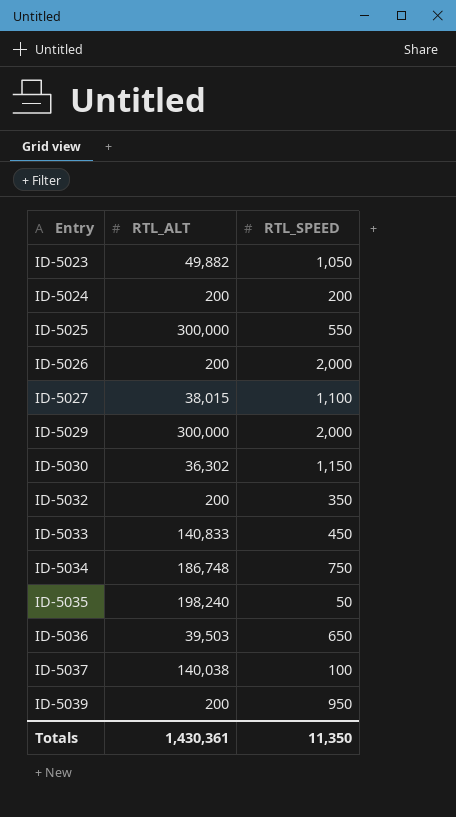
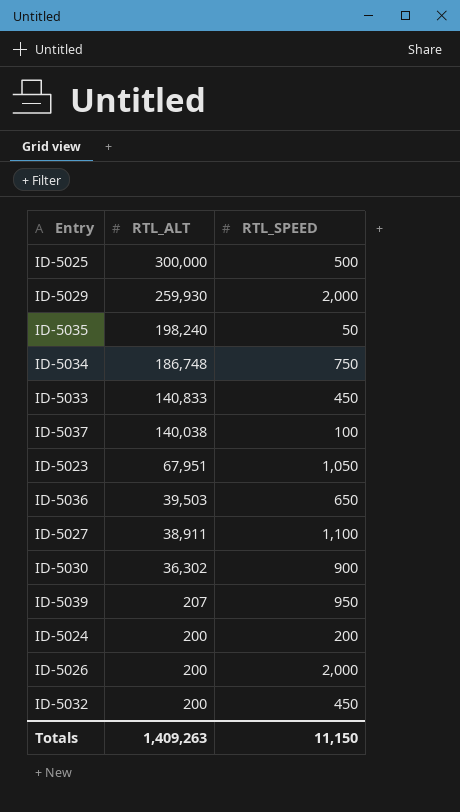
row order: Entry ascending -> RTL_ALT descending
ID-5025 | RTL_SPEED: 550 -> 500
ID-5029 | RTL_ALT: 300,000 -> 259,930
ID-5023 | RTL_ALT: 49,882 -> 67,951
ID-5027 | RTL_ALT: 38,015 -> 38,911
ID-5030 | RTL_SPEED: 1,150 -> 900
ID-5039 | RTL_ALT: 200 -> 207
ID-5032 | RTL_SPEED: 350 -> 450
Totals | RTL_ALT: 1,430,361 -> 1,409,263
Totals | RTL_SPEED: 11,350 -> 11,150

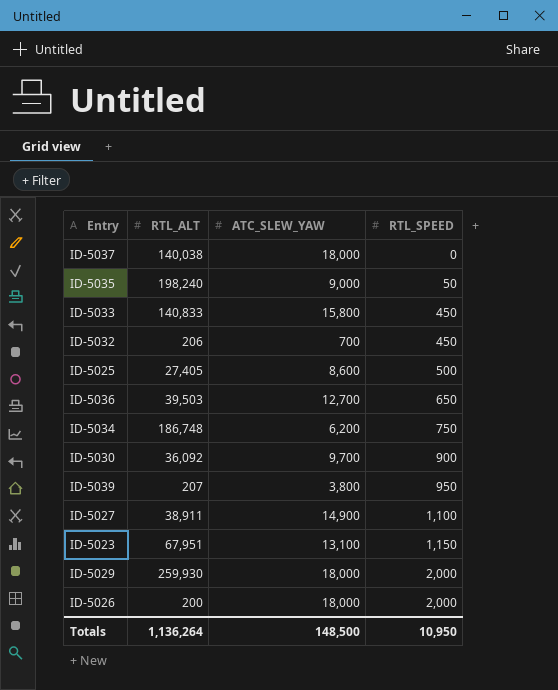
row order: RTL_ALT descending -> RTL_SPEED ascending
column ATC_SLEW_YAW | position: none -> 3
row ID-5024: 200 | 200 -> none
ID-5037 | RTL_SPEED: 100 -> 0
ID-5032 | RTL_ALT: 200 -> 206
ID-5025 | RTL_ALT: 300,000 -> 27,405
ID-5030 | RTL_ALT: 36,302 -> 36,092
ID-5023 | RTL_SPEED: 1,050 -> 1,150
Totals | RTL_ALT: 1,409,263 -> 1,136,264
Totals | RTL_SPEED: 11,150 -> 10,950

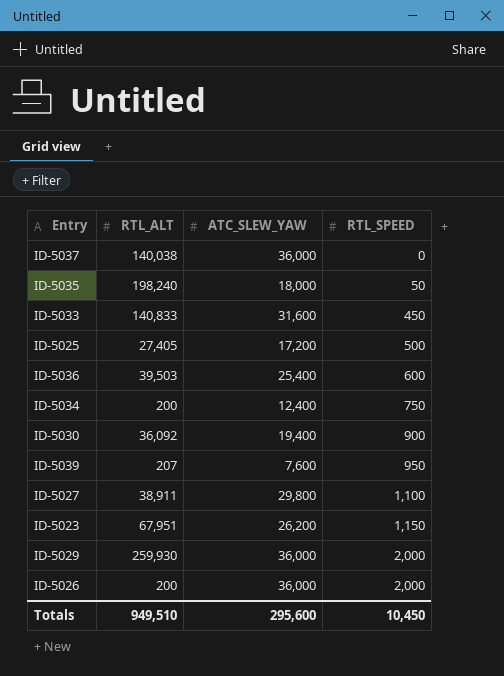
row ID-5032: 206 | 700 | 450 -> none
ID-5037 | ATC_SLEW_YAW: 18,000 -> 36,000
ID-5035 | ATC_SLEW_YAW: 9,000 -> 18,000
ID-5033 | ATC_SLEW_YAW: 15,800 -> 31,600
ID-5025 | ATC_SLEW_YAW: 8,600 -> 17,200
ID-5036 | ATC_SLEW_YAW: 12,700 -> 25,400
ID-5036 | RTL_SPEED: 650 -> 600
ID-5034 | RTL_ALT: 186,748 -> 200
ID-5034 | ATC_SLEW_YAW: 6,200 -> 12,400
ID-5030 | ATC_SLEW_YAW: 9,700 -> 19,400
ID-5039 | ATC_SLEW_YAW: 3,800 -> 7,600
ID-5027 | ATC_SLEW_YAW: 14,900 -> 29,800
ID-5023 | ATC_SLEW_YAW: 13,100 -> 26,200
ID-5029 | ATC_SLEW_YAW: 18,000 -> 36,000
ID-5026 | ATC_SLEW_YAW: 18,000 -> 36,000
Totals | RTL_ALT: 1,136,264 -> 949,510
Totals | ATC_SLEW_YAW: 148,500 -> 295,600
Totals | RTL_SPEED: 10,950 -> 10,450

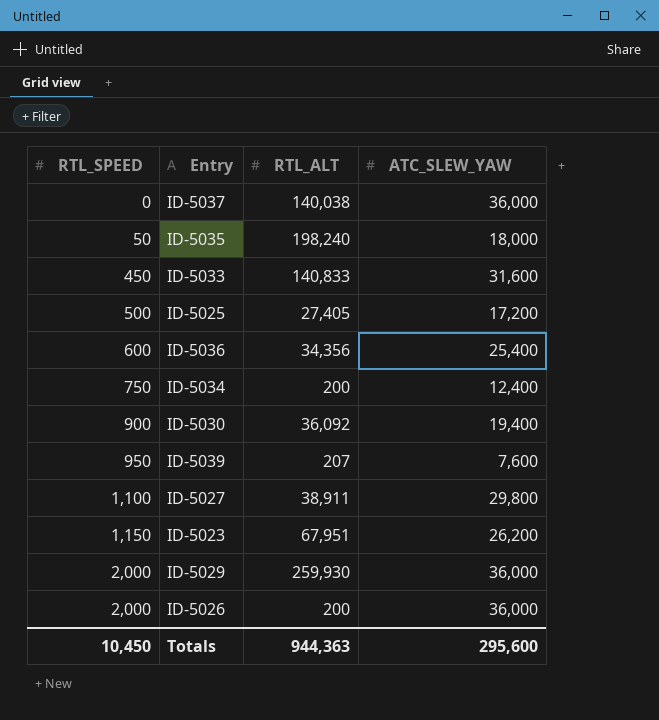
column RTL_SPEED | position: 4 -> 1
ID-5036 | RTL_ALT: 39,503 -> 34,356
Totals | RTL_ALT: 949,510 -> 944,363

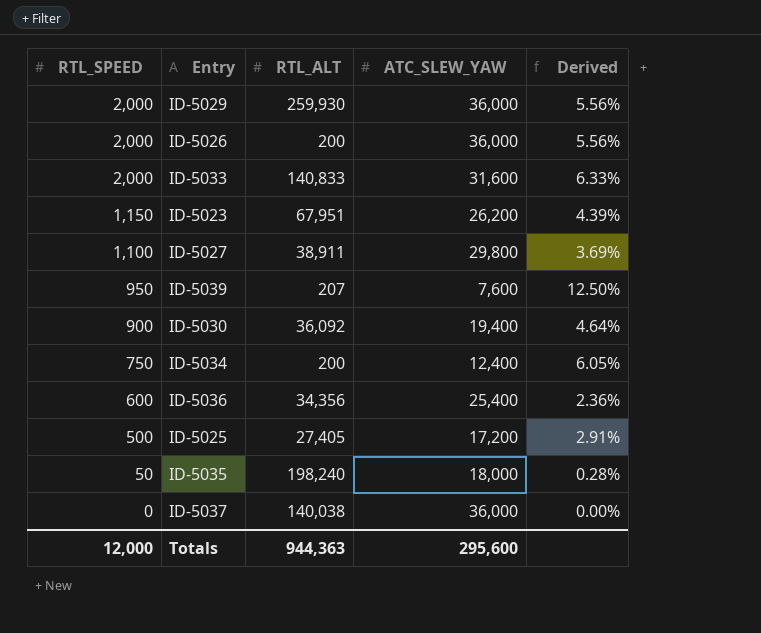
row order: RTL_SPEED ascending -> RTL_SPEED descending
column Derived | formula: none -> [RTL_SPEED] / [ATC_SLEW_YAW]
ID-5033 | RTL_SPEED: 450 -> 2,000
Totals | RTL_SPEED: 10,450 -> 12,000

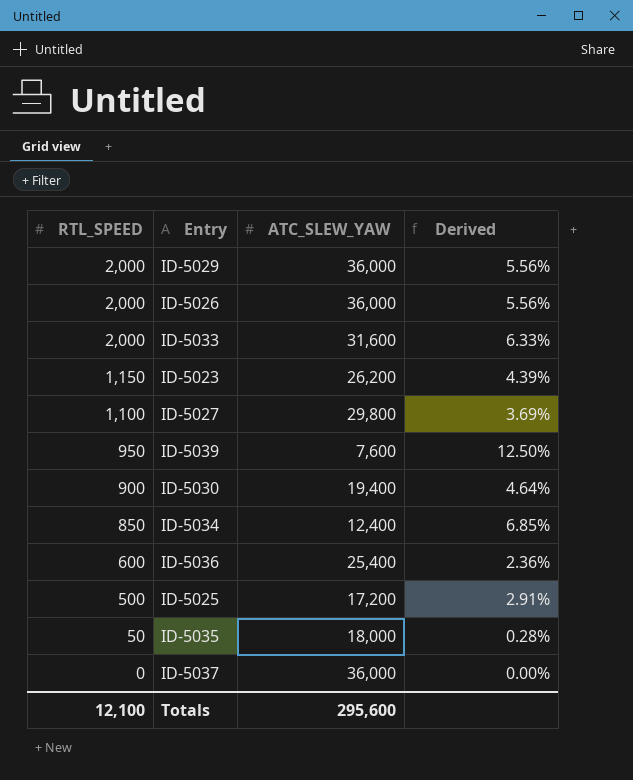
column RTL_ALT | position: 3 -> none
ID-5034 | RTL_SPEED: 750 -> 850
ID-5034 | Derived: 6.05% -> 6.85%
Totals | RTL_SPEED: 12,000 -> 12,100

